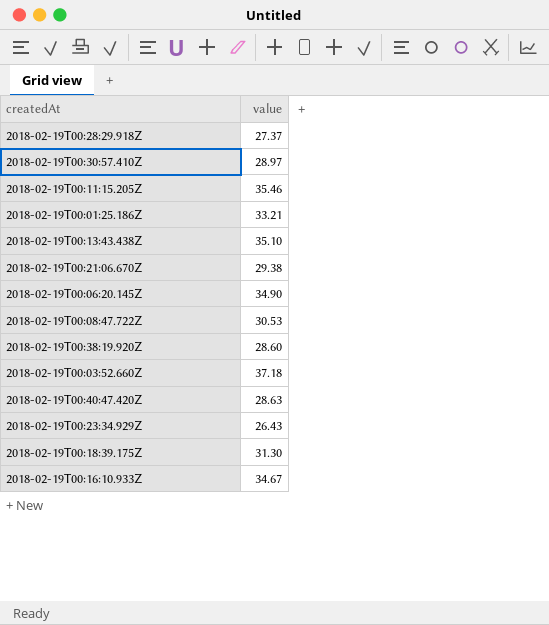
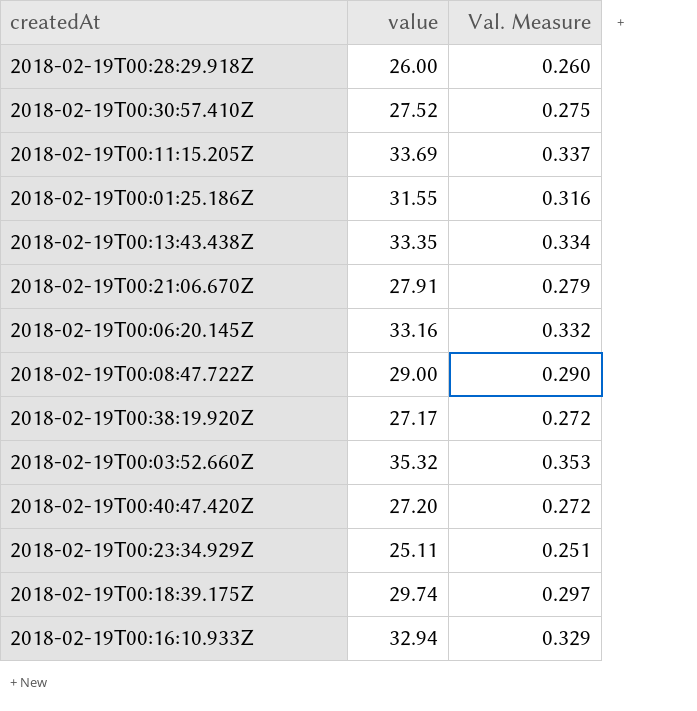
column Val. Measure | formula: none -> [value] * 0.01
2018-02-19T00:28:29.918Z | value: 27.37 -> 26.00
2018-02-19T00:30:57.410Z | value: 28.97 -> 27.52
2018-02-19T00:11:15.205Z | value: 35.46 -> 33.69
2018-02-19T00:01:25.186Z | value: 33.21 -> 31.55
2018-02-19T00:13:43.438Z | value: 35.10 -> 33.35
2018-02-19T00:21:06.670Z | value: 29.38 -> 27.91
2018-02-19T00:06:20.145Z | value: 34.90 -> 33.16
2018-02-19T00:08:47.722Z | value: 30.53 -> 29.00
2018-02-19T00:38:19.920Z | value: 28.60 -> 27.17
2018-02-19T00:03:52.660Z | value: 37.18 -> 35.32
2018-02-19T00:40:47.420Z | value: 28.63 -> 27.20
2018-02-19T00:23:34.929Z | value: 26.43 -> 25.11
2018-02-19T00:18:39.175Z | value: 31.30 -> 29.74
2018-02-19T00:16:10.933Z | value: 34.67 -> 32.94

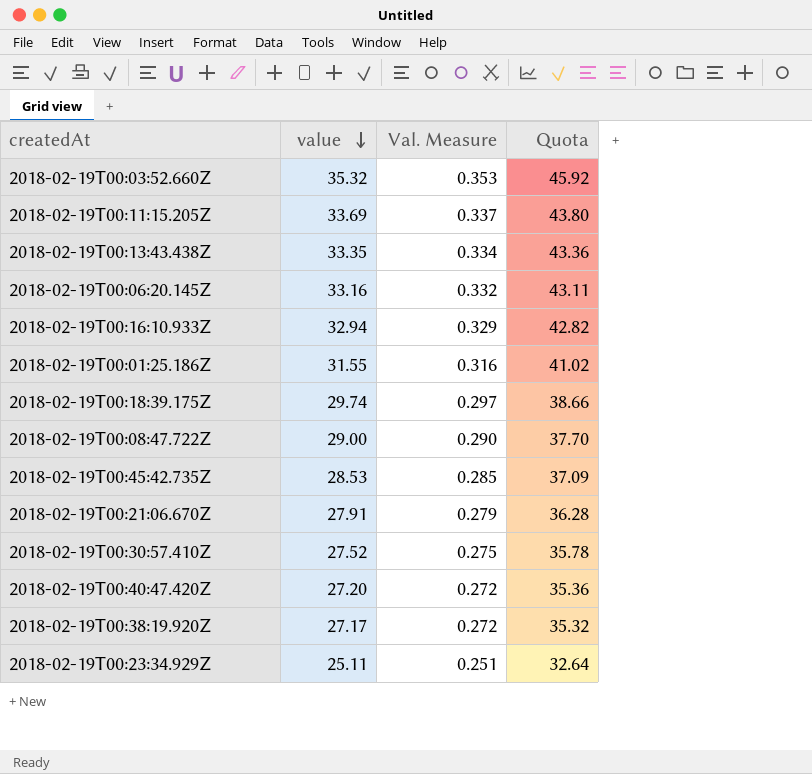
row order: none -> value descending
column Quota | formula: none -> [value] * 1.3
row 2018-02-19T00:28:29.918Z: 26.00 | 0.260 -> none
row 2018-02-19T00:45:42.735Z: none -> 28.53 | 0.285 | 37.09

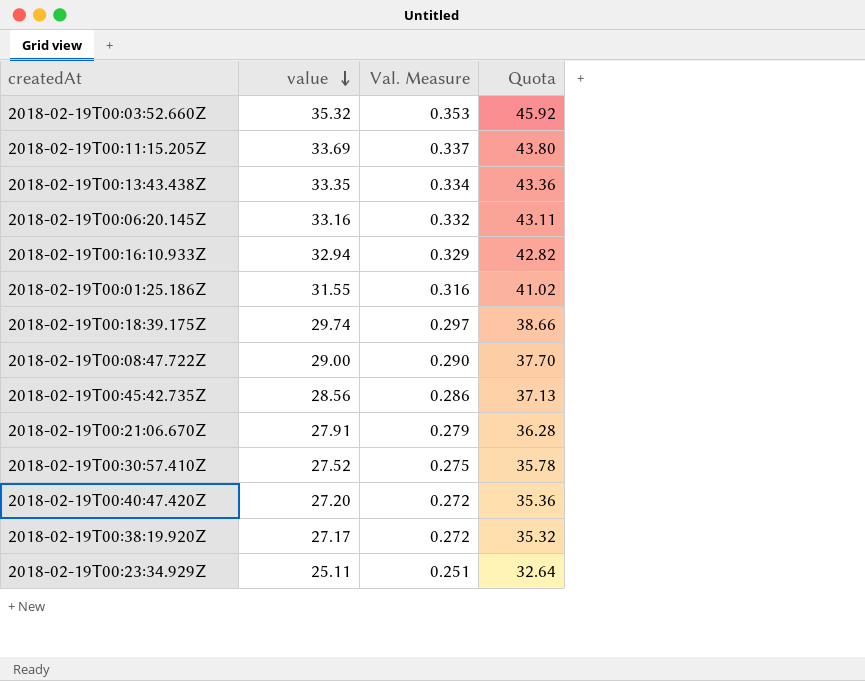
2018-02-19T00:45:42.735Z | value: 28.53 -> 28.56
2018-02-19T00:45:42.735Z | Val. Measure: 0.285 -> 0.286
2018-02-19T00:45:42.735Z | Quota: 37.09 -> 37.13

